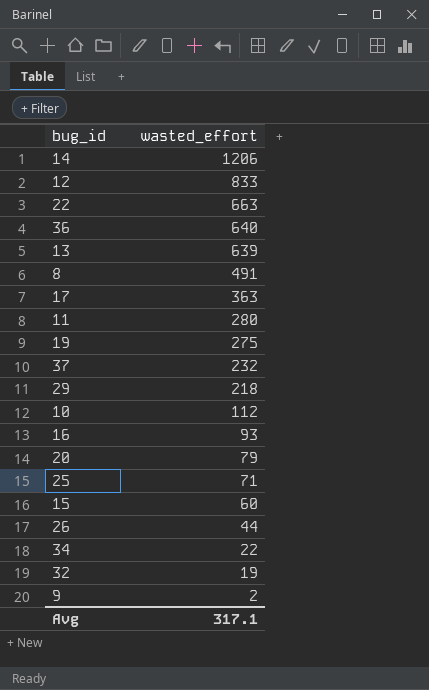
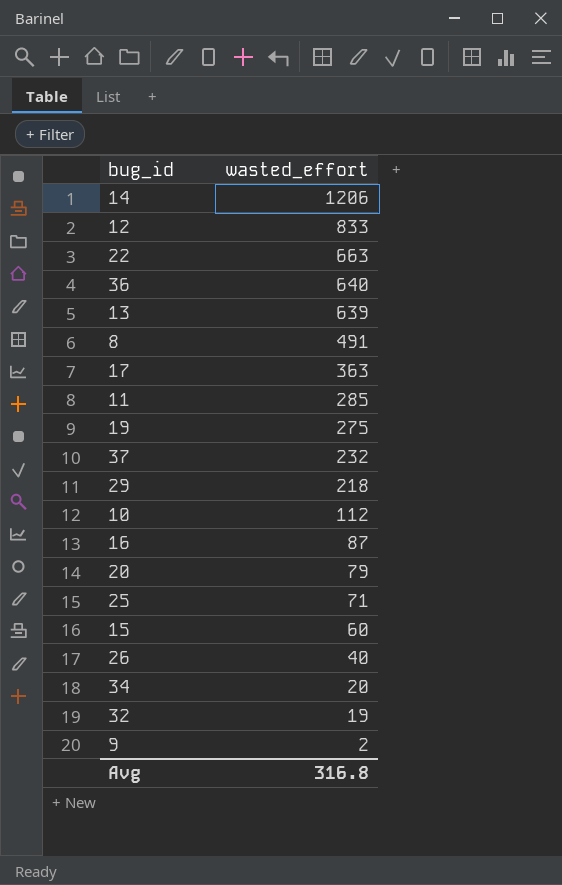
11 | wasted_effort: 280 -> 285
16 | wasted_effort: 93 -> 87
26 | wasted_effort: 44 -> 40
34 | wasted_effort: 22 -> 20
Avg | wasted_effort: 317.1 -> 316.8

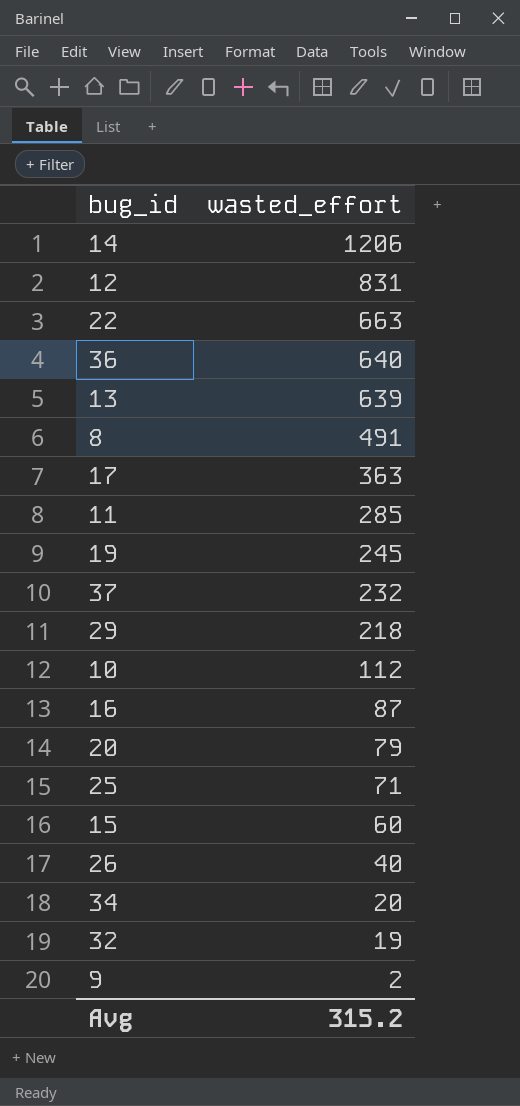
12 | wasted_effort: 833 -> 831
19 | wasted_effort: 275 -> 245
Avg | wasted_effort: 316.8 -> 315.2

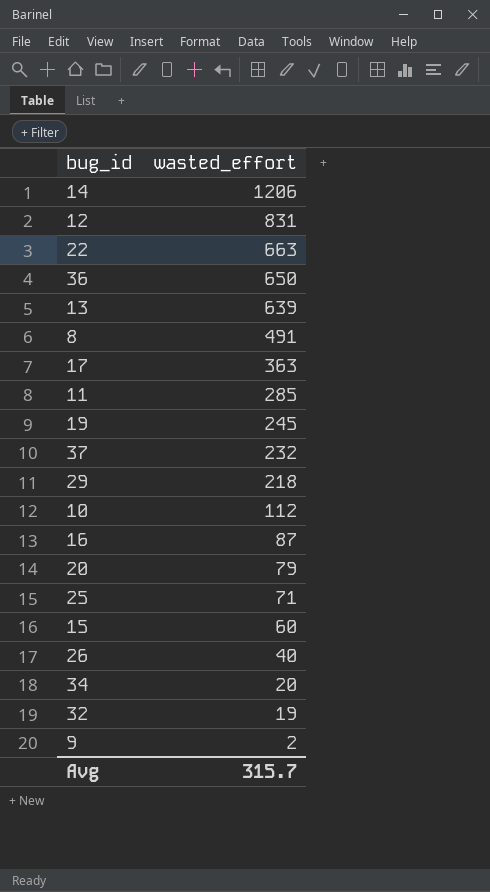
36 | wasted_effort: 640 -> 650
Avg | wasted_effort: 315.2 -> 315.7

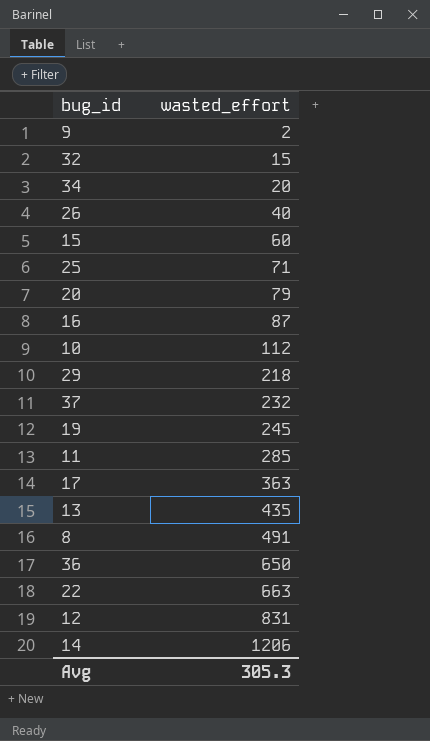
row order: wasted_effort descending -> wasted_effort ascending
32 | wasted_effort: 19 -> 15
13 | wasted_effort: 639 -> 435
Avg | wasted_effort: 315.7 -> 305.3

